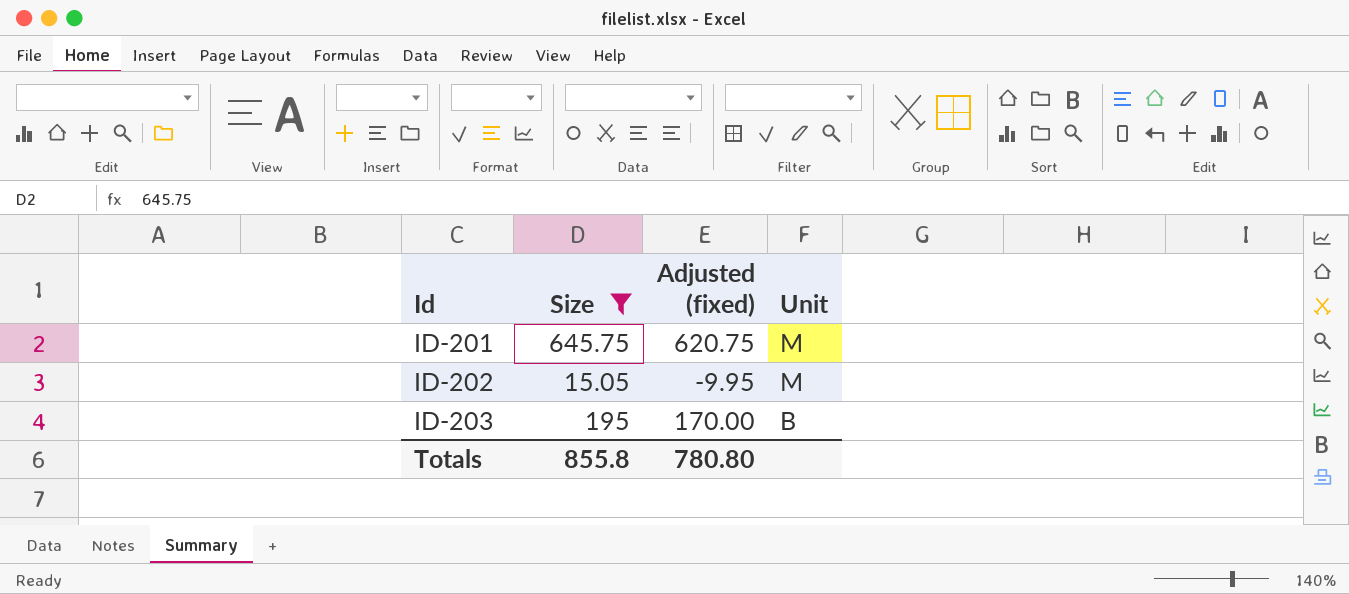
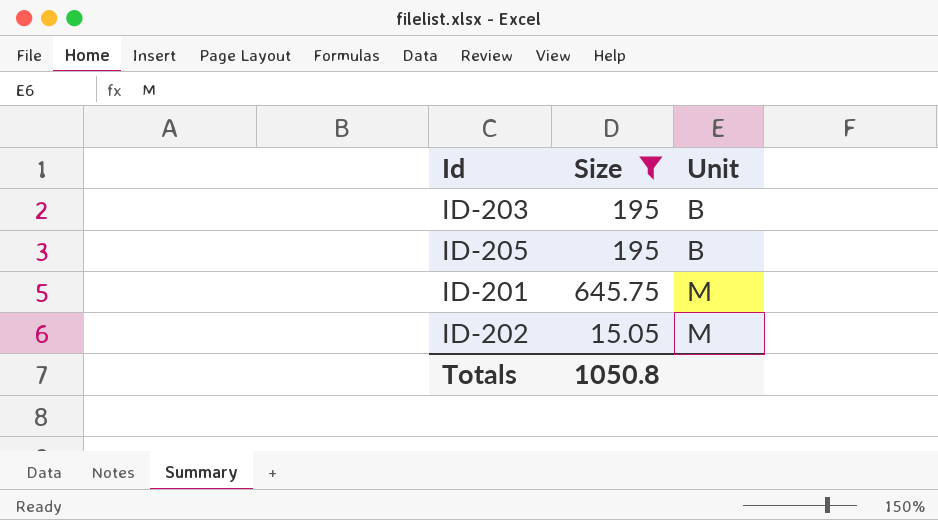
row order: Id ascending -> Unit ascending
column Adjusted (fixed) | formula: [Size] - 25 -> none
row ID-205: none -> 195 | B
Totals | Size: 855.8 -> 1050.8

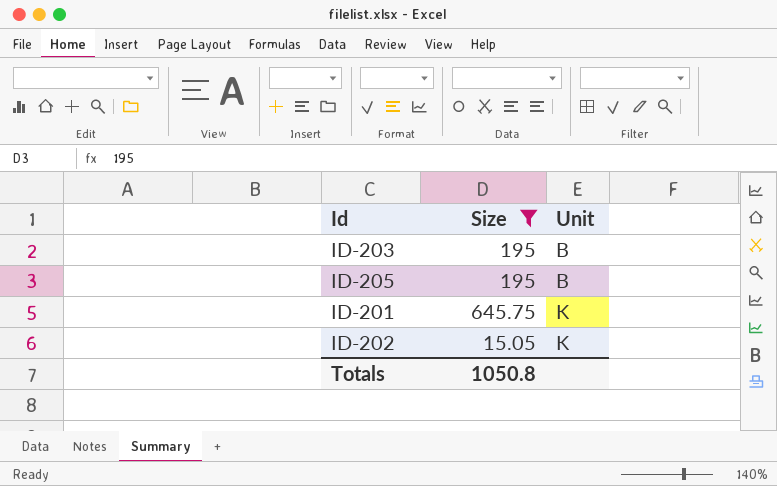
ID-201 | Unit: M -> K
ID-202 | Unit: M -> K

